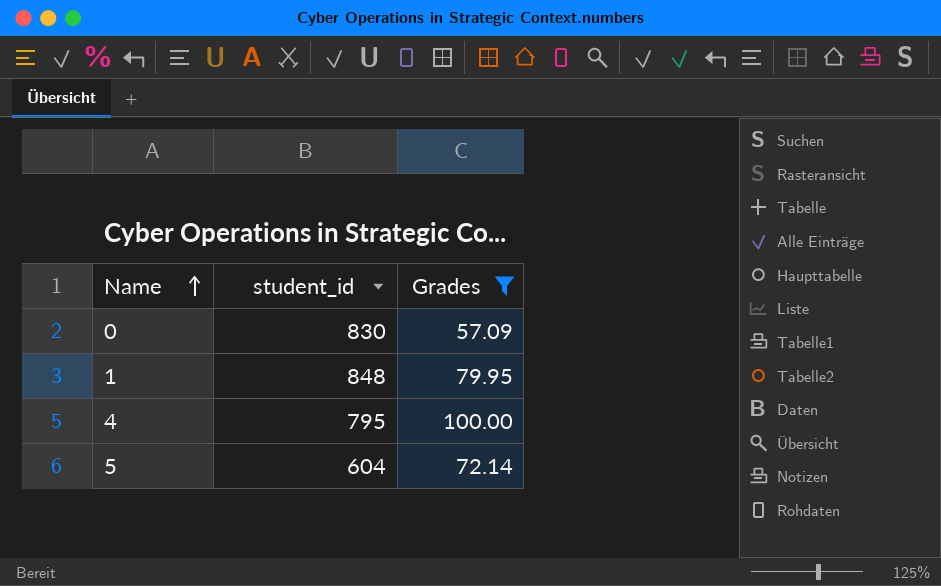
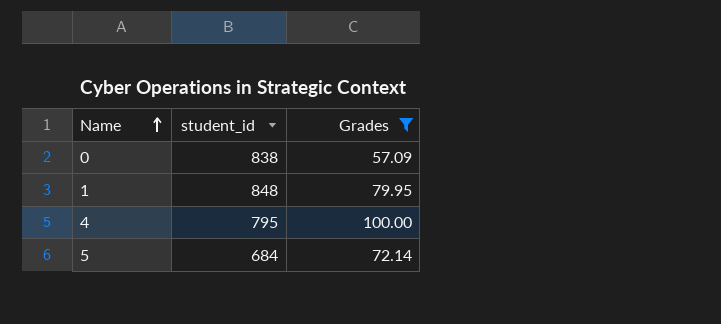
0 | student_id: 830 -> 838
5 | student_id: 604 -> 684

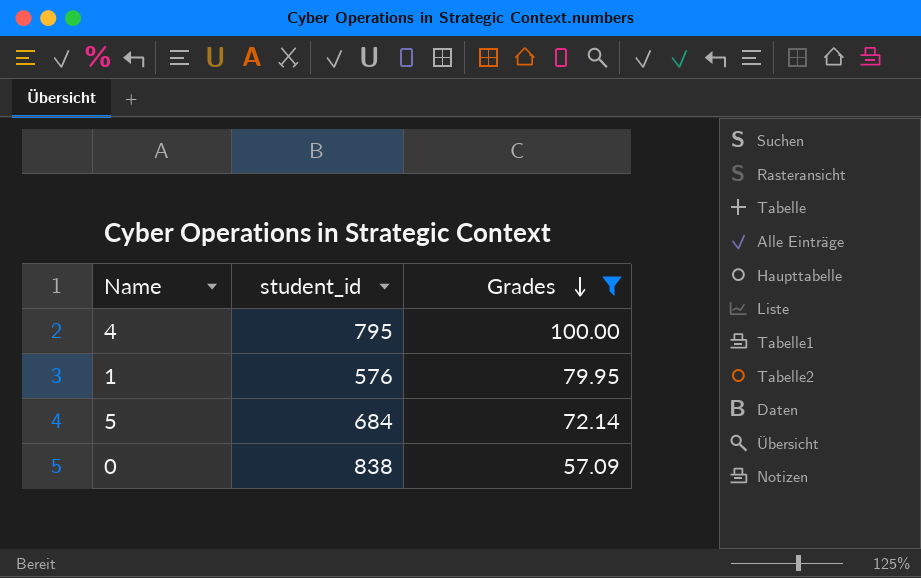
row order: Name ascending -> Grades descending
1 | student_id: 848 -> 576

